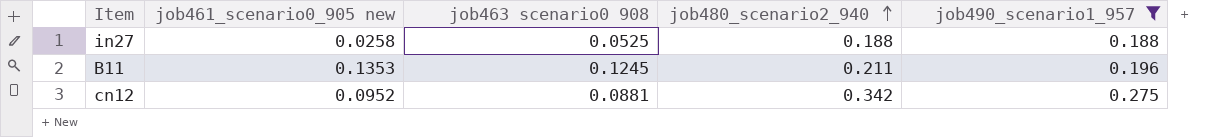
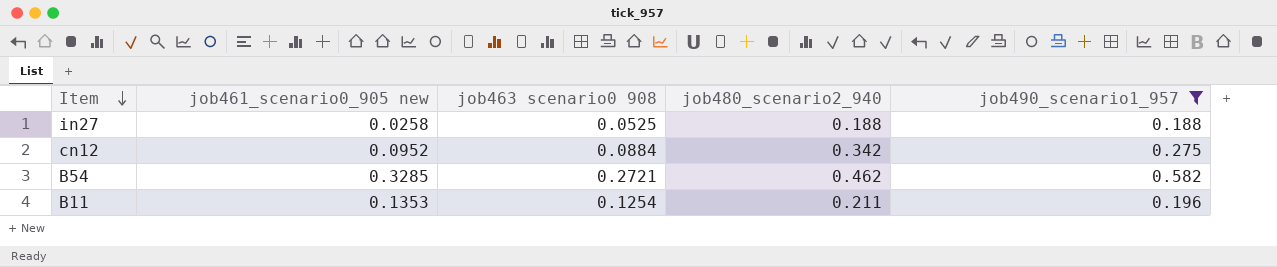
row order: job480_scenario2_940 ascending -> Item descending
cn12 | job463 scenario0 908: 0.0881 -> 0.0884
row B54: none -> 0.3285 | 0.2721 | 0.462 | 0.582
B11 | job463 scenario0 908: 0.1245 -> 0.1254

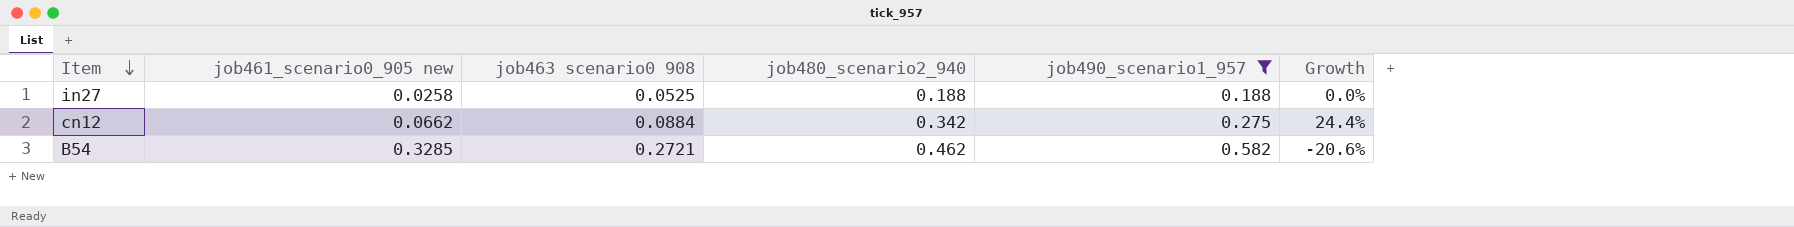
column Growth | formula: none -> ([job480_scenario2_940] - [job490_scenario1_957]) / [job490_scenario1_957]
row B11: 0.1353 | 0.1254 | 0.211 | 0.196 -> none
cn12 | job461_scenario0_905 new: 0.0952 -> 0.0662

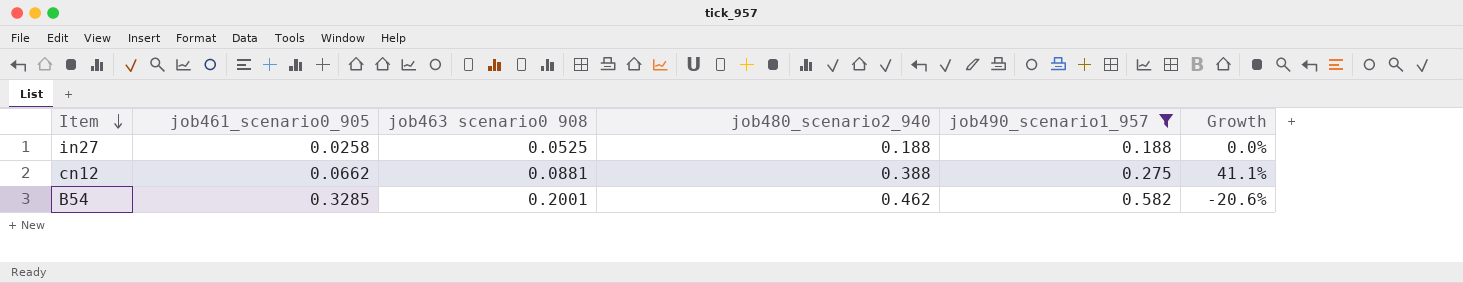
column name: job461_scenario0_905 new -> job461_scenario0_905
cn12 | job463 scenario0 908: 0.0884 -> 0.0881
cn12 | job480_scenario2_940: 0.342 -> 0.388
cn12 | Growth: 24.4% -> 41.1%
B54 | job463 scenario0 908: 0.2721 -> 0.2001

